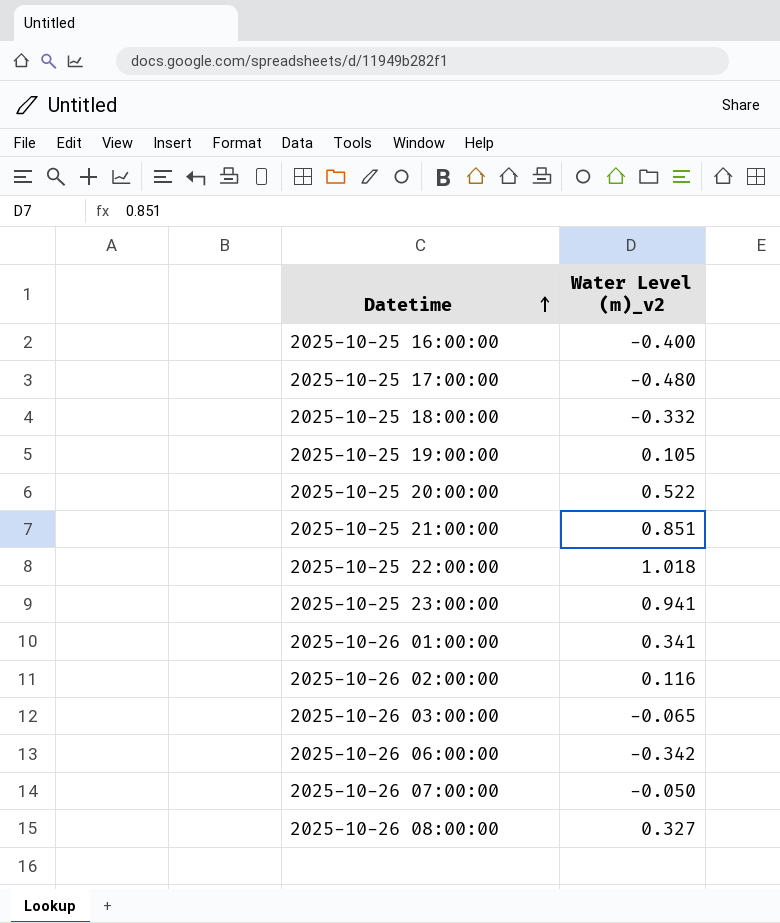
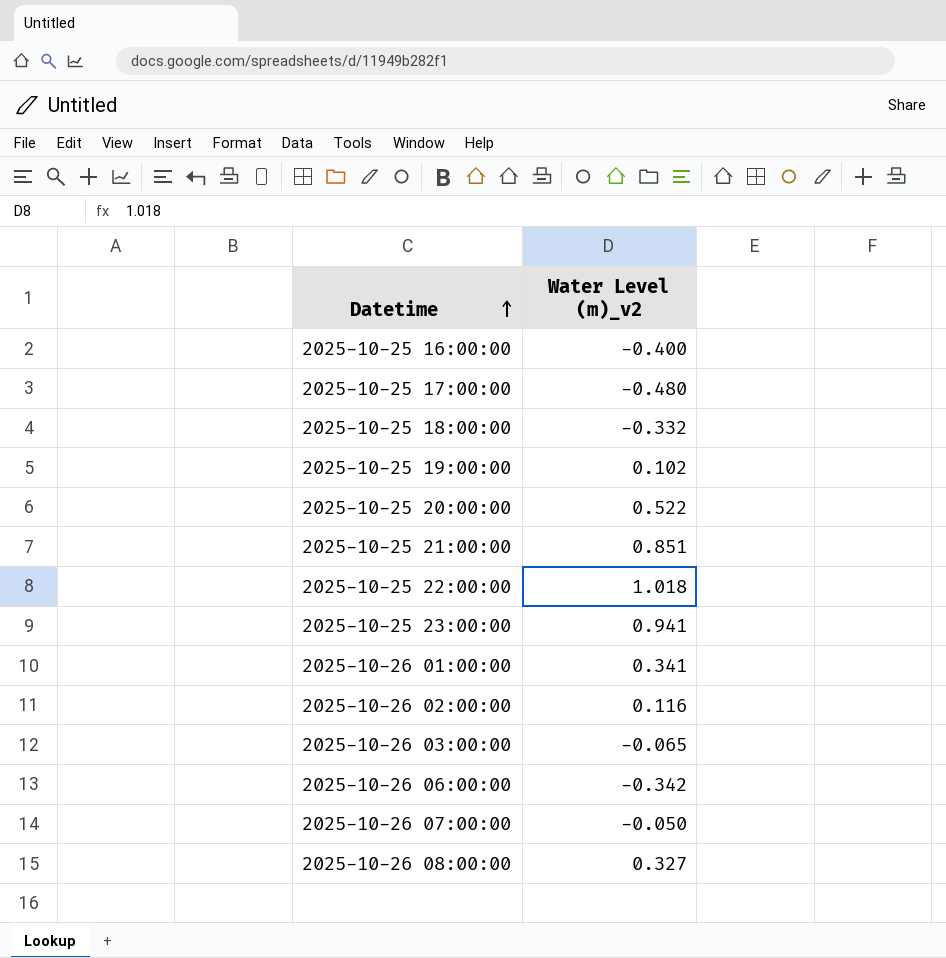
2025-10-25 19:00:00 | Water Level (m)_v2: 0.105 -> 0.102

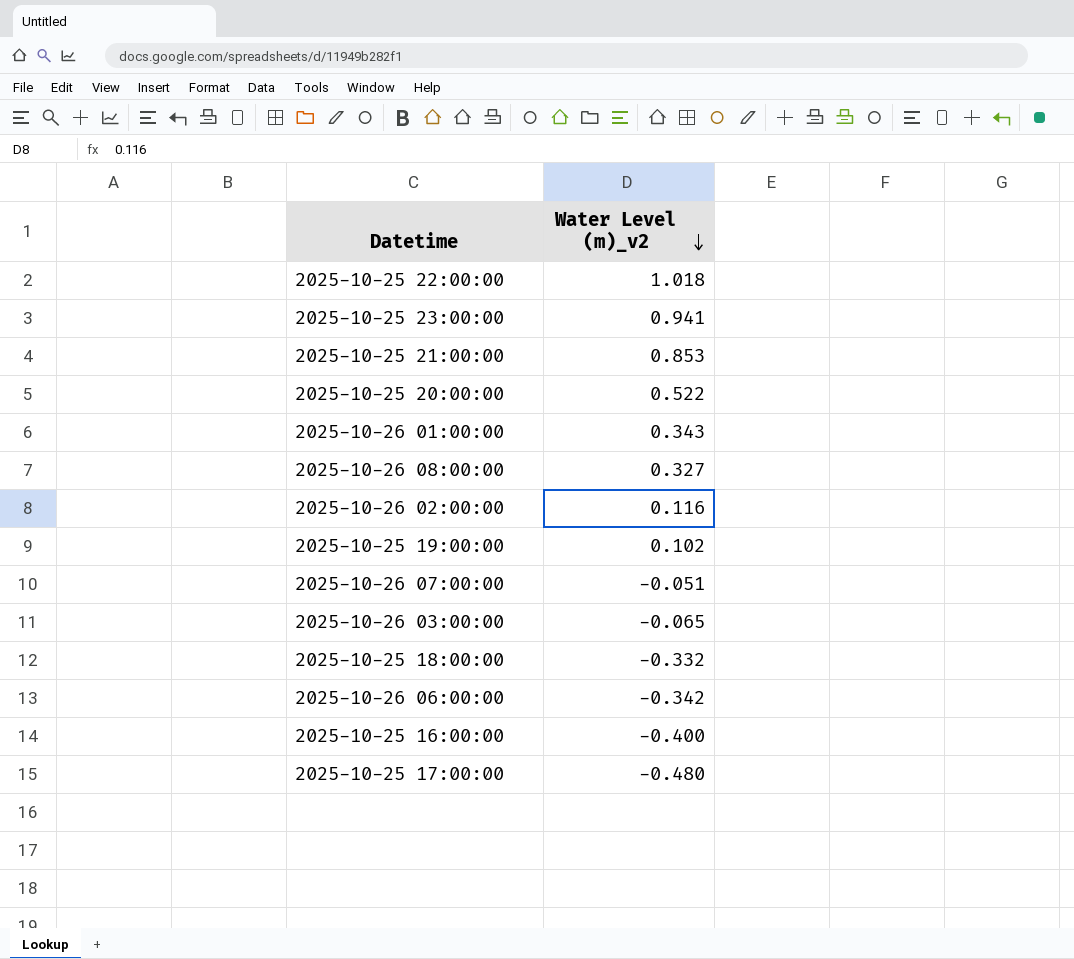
row order: Datetime ascending -> Water Level (m)_v2 descending
2025-10-25 21:00:00 | Water Level (m)_v2: 0.851 -> 0.853
2025-10-26 01:00:00 | Water Level (m)_v2: 0.341 -> 0.343
2025-10-26 07:00:00 | Water Level (m)_v2: -0.050 -> -0.051

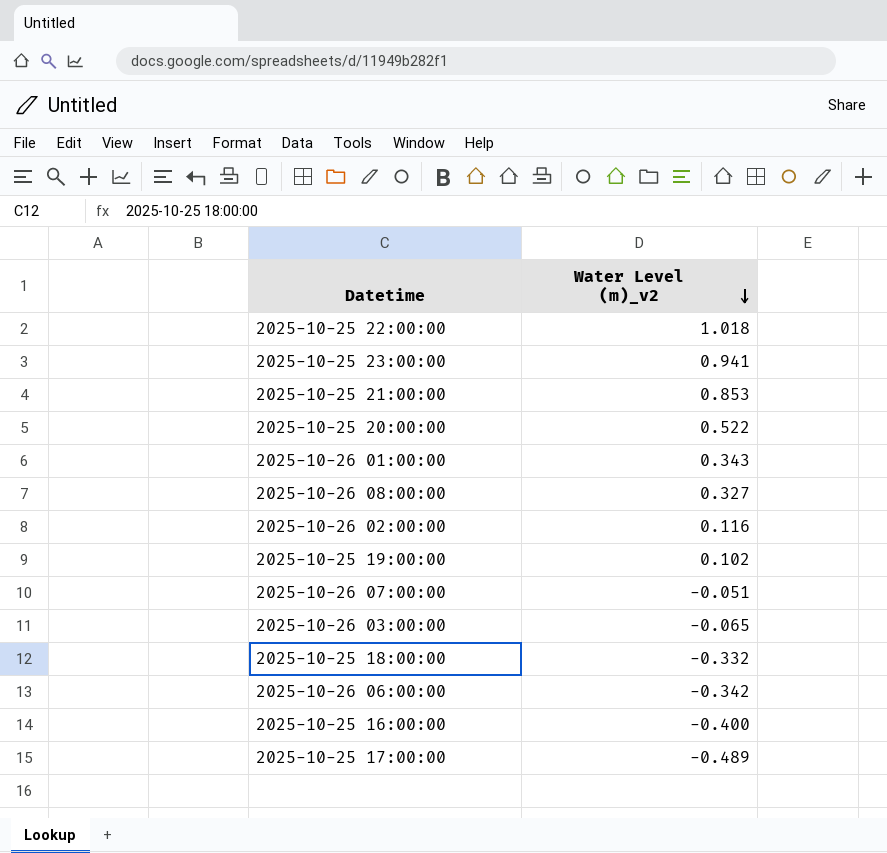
2025-10-25 17:00:00 | Water Level (m)_v2: -0.480 -> -0.489

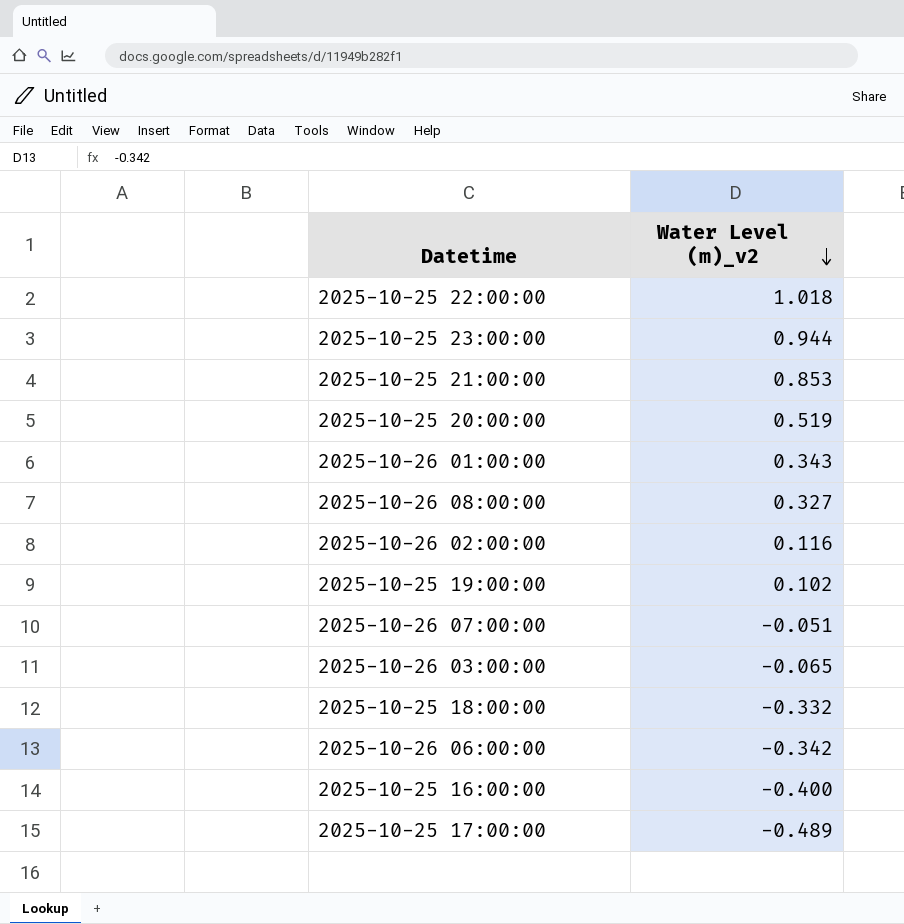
2025-10-25 23:00:00 | Water Level (m)_v2: 0.941 -> 0.944
2025-10-25 20:00:00 | Water Level (m)_v2: 0.522 -> 0.519

